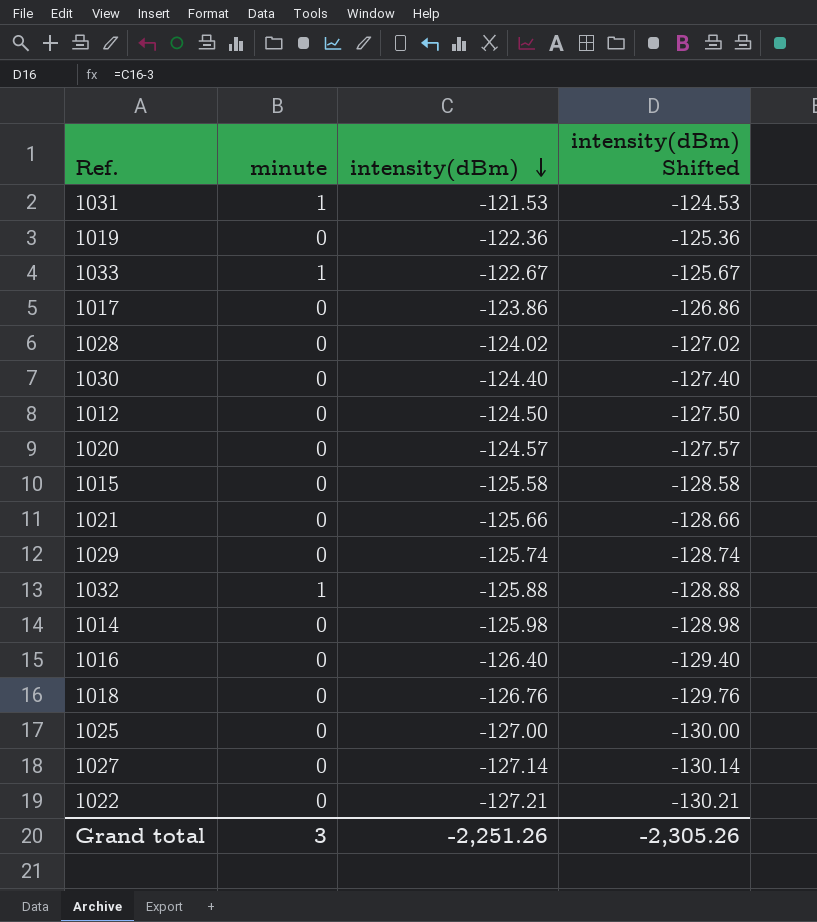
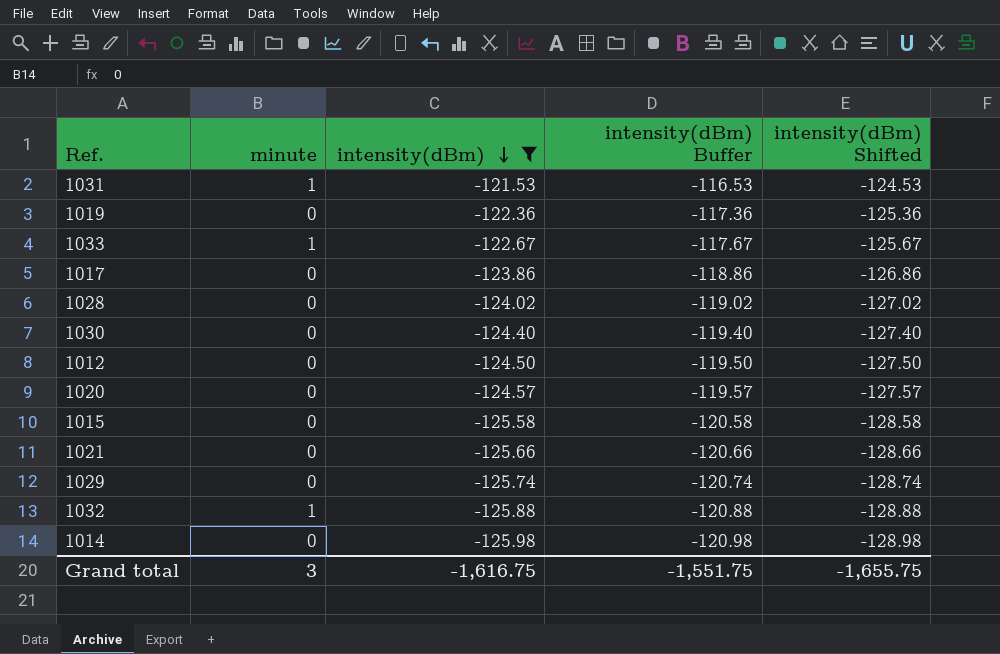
filter: none -> intensity(dBm) >= -125.98
column intensity(dBm) Buffer | formula: none -> [intensity(dBm)] + 5
Grand total | intensity(dBm): -2,251.26 -> -1,616.75
Grand total | intensity(dBm) Shifted: -2,305.26 -> -1,655.75

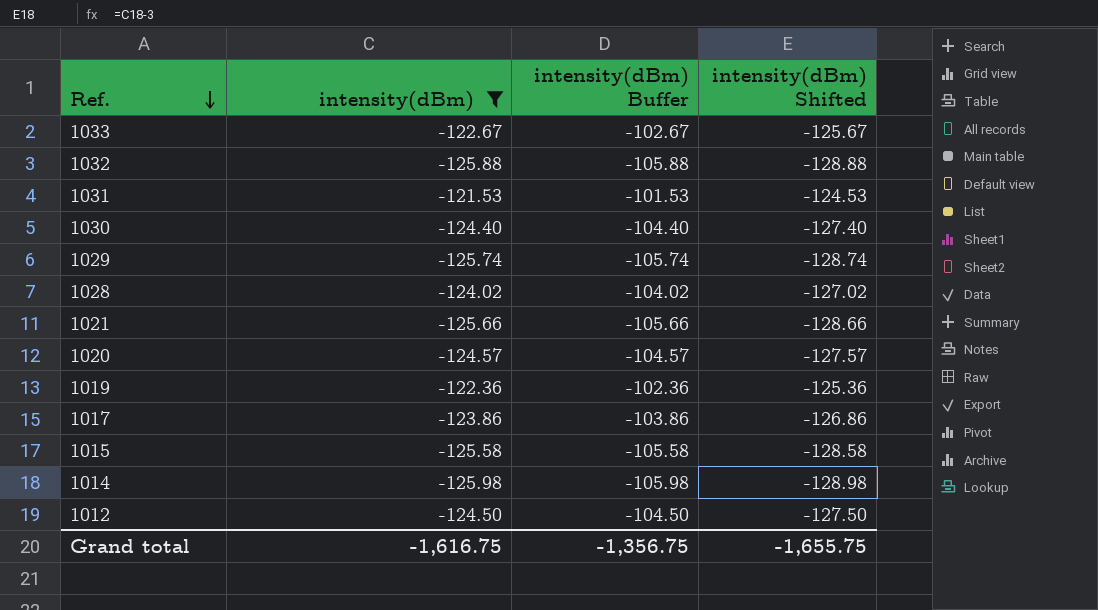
row order: intensity(dBm) descending -> Ref. descending
column minute | position: 2 -> none
column intensity(dBm) Buffer | formula: [intensity(dBm)] + 5 -> [intensity(dBm)] + 20
Grand total | intensity(dBm) Buffer: -1,551.75 -> -1,356.75

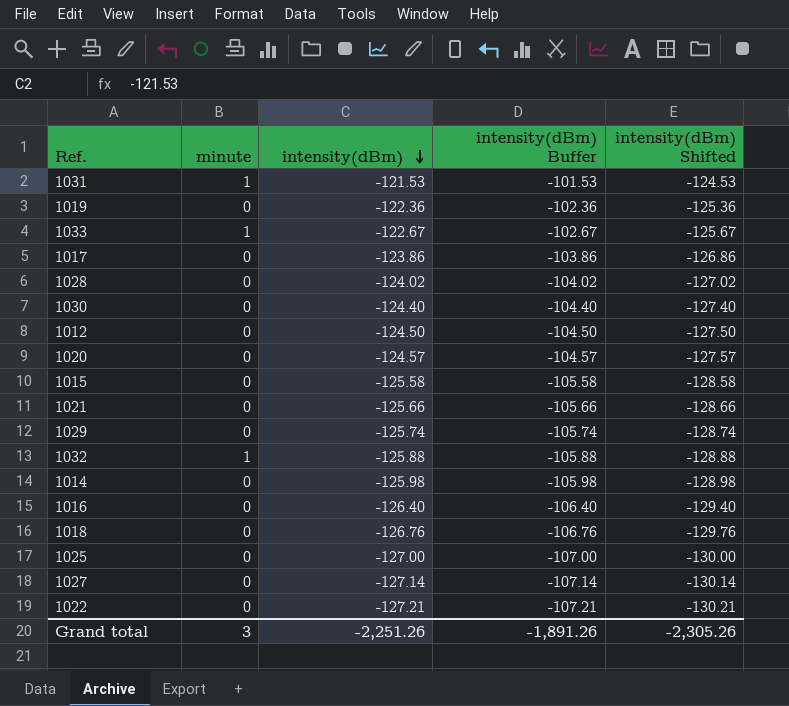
filter: intensity(dBm) >= -125.98 -> none
row order: Ref. descending -> intensity(dBm) descending
column minute | position: none -> 2
Grand total | intensity(dBm): -1,616.75 -> -2,251.26
Grand total | intensity(dBm) Buffer: -1,356.75 -> -1,891.26
Grand total | intensity(dBm) Shifted: -1,655.75 -> -2,305.26

